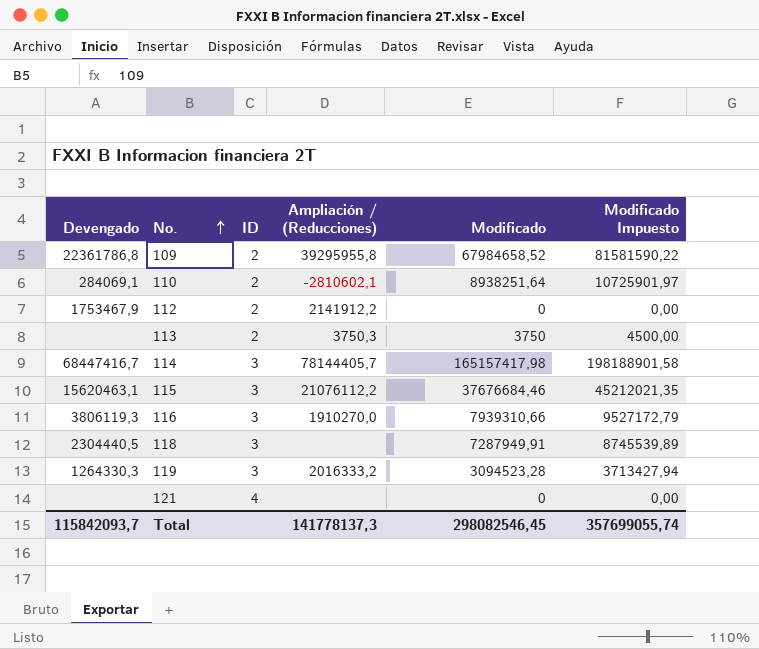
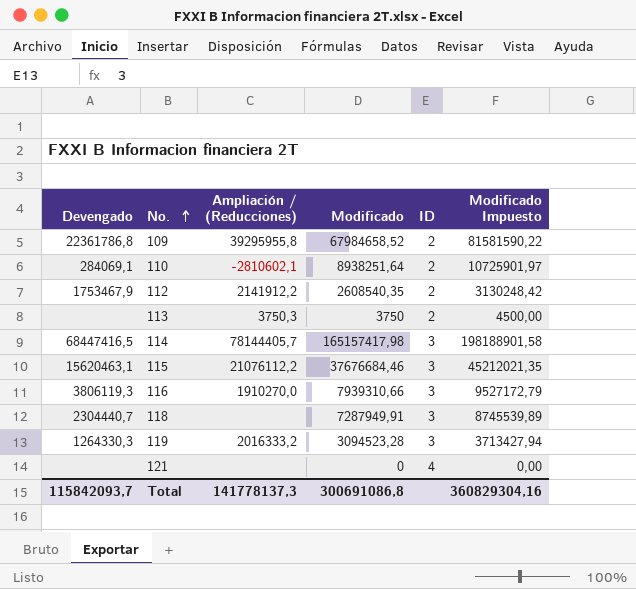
column ID | position: 3 -> 5
112 | Modificado: 0 -> 2608540,35
112 | Modificado Impuesto: 0,00 -> 3130248,42
114 | Devengado: 68447416,7 -> 68447416,5
118 | Devengado: 2304440,5 -> 2304440,7
Total | Modificado: 298082546,45 -> 300691086,8
Total | Modificado Impuesto: 357699055,74 -> 360829304,16

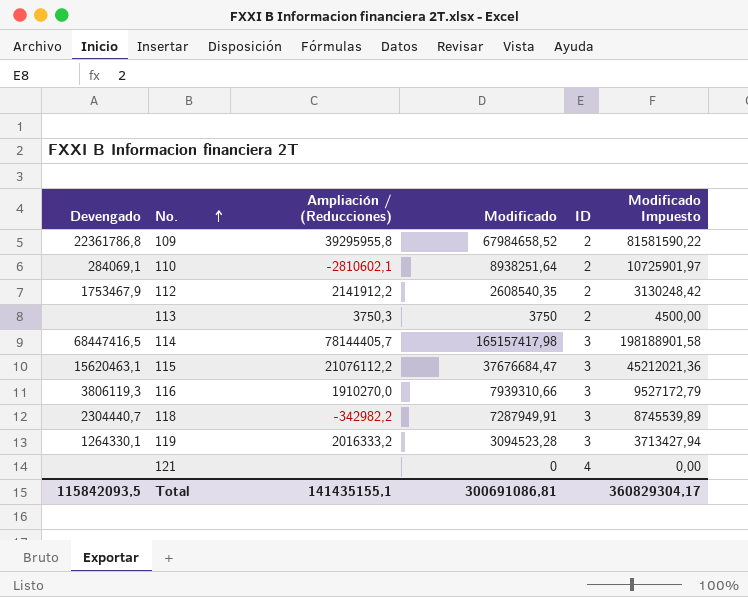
115 | Modificado: 37676684,46 -> 37676684,47
115 | Modificado Impuesto: 45212021,35 -> 45212021,36
118 | Ampliación / (Reducciones): none -> -342982,2
119 | Devengado: 1264330,3 -> 1264330,1
Total | Devengado: 115842093,7 -> 115842093,5
Total | Ampliación / (Reducciones): 141778137,3 -> 141435155,1
Total | Modificado: 300691086,8 -> 300691086,81
Total | Modificado Impuesto: 360829304,16 -> 360829304,17

